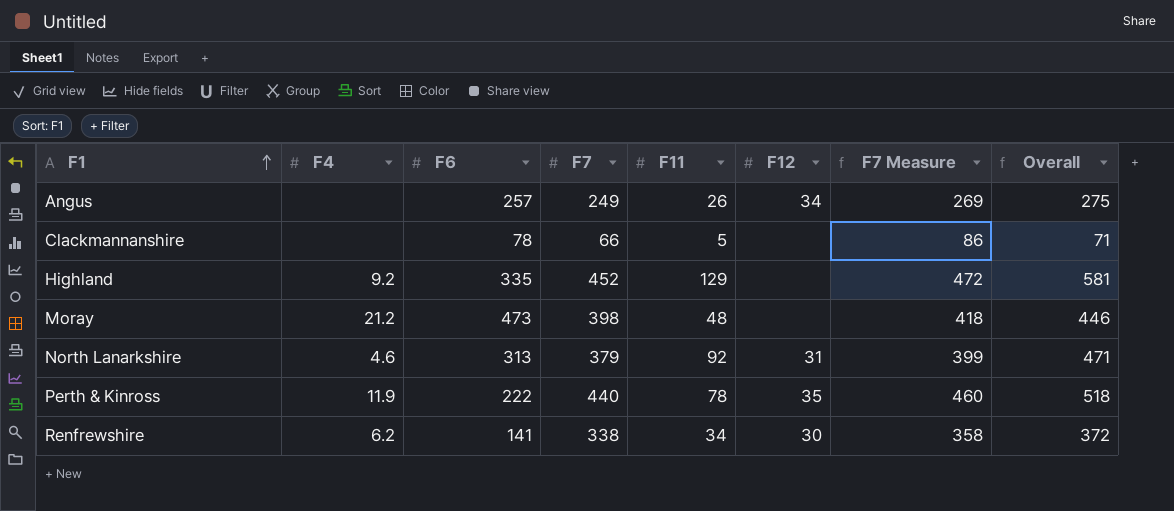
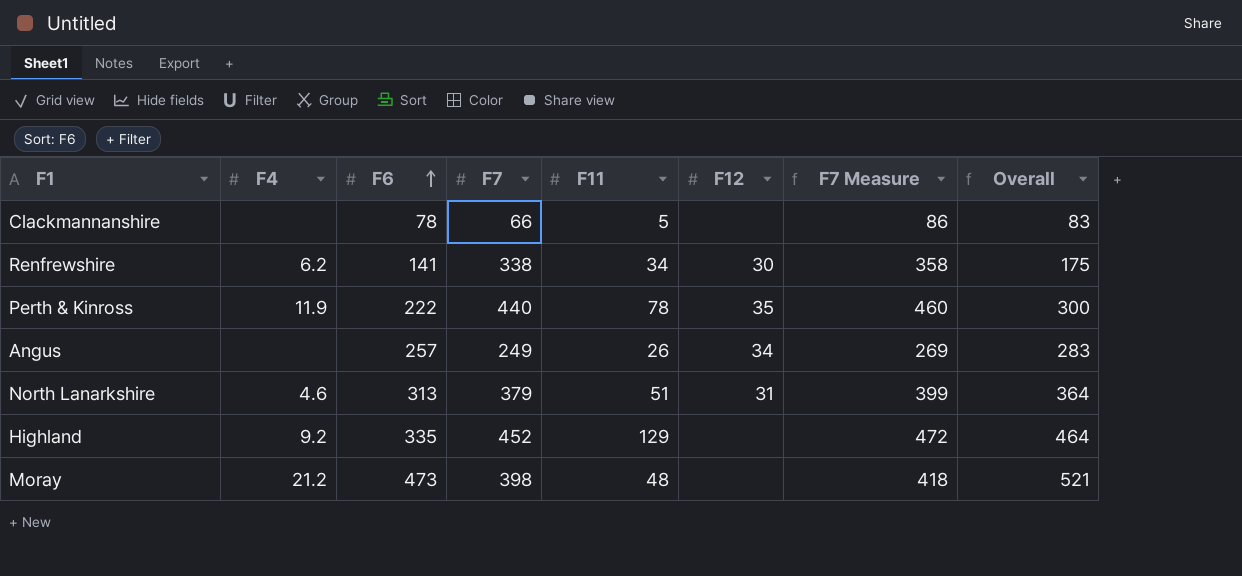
row order: F1 ascending -> F6 ascending
column Overall | formula: [F7] + [F11] -> [F6] + [F11]
North Lanarkshire | F11: 92 -> 51

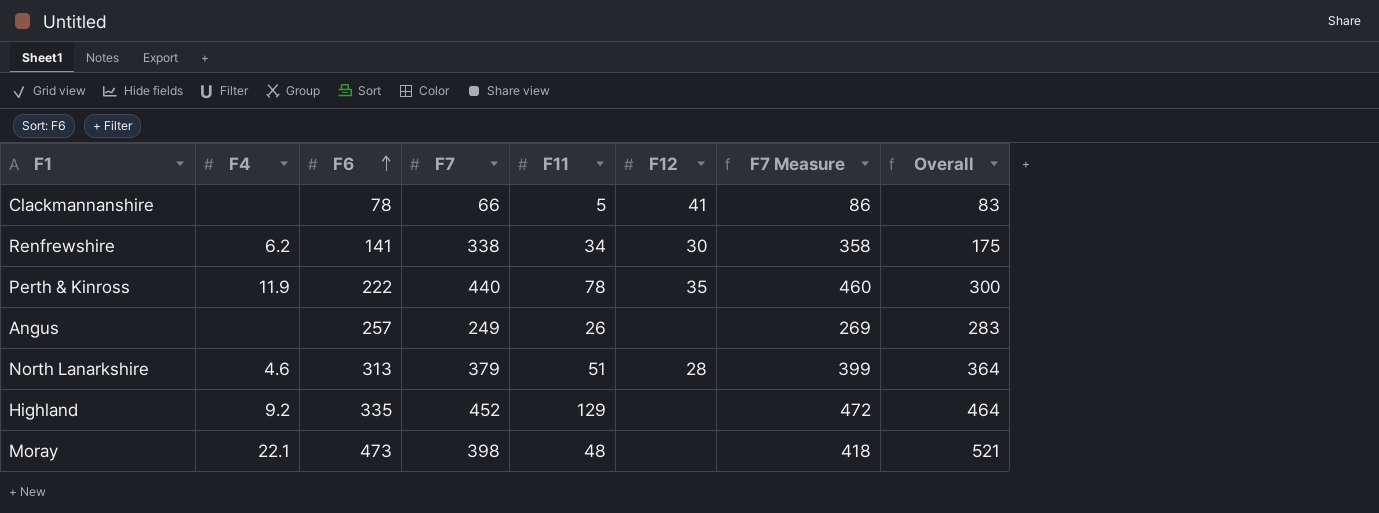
Clackmannanshire | F12: none -> 41
Angus | F12: 34 -> none
North Lanarkshire | F12: 31 -> 28
Moray | F4: 21.2 -> 22.1

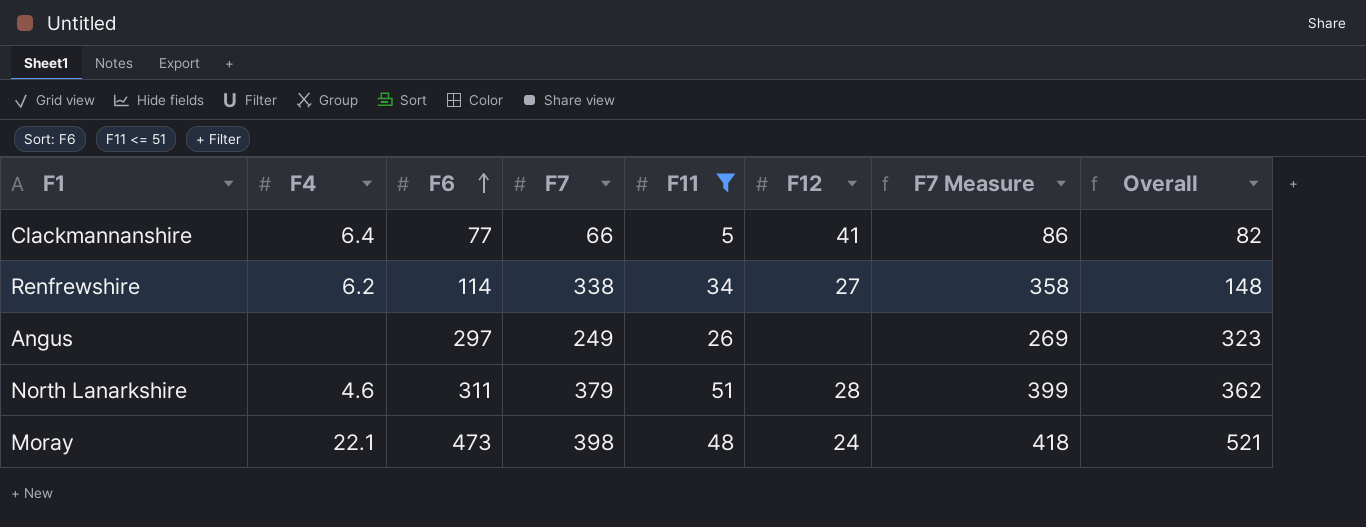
filter: none -> F11 <= 51
Clackmannanshire | F4: none -> 6.4
Clackmannanshire | F6: 78 -> 77
Clackmannanshire | Overall: 83 -> 82
Renfrewshire | F6: 141 -> 114
Renfrewshire | F12: 30 -> 27
Renfrewshire | Overall: 175 -> 148
Angus | F6: 257 -> 297
Angus | Overall: 283 -> 323
North Lanarkshire | F6: 313 -> 311
North Lanarkshire | Overall: 364 -> 362
Moray | F12: none -> 24

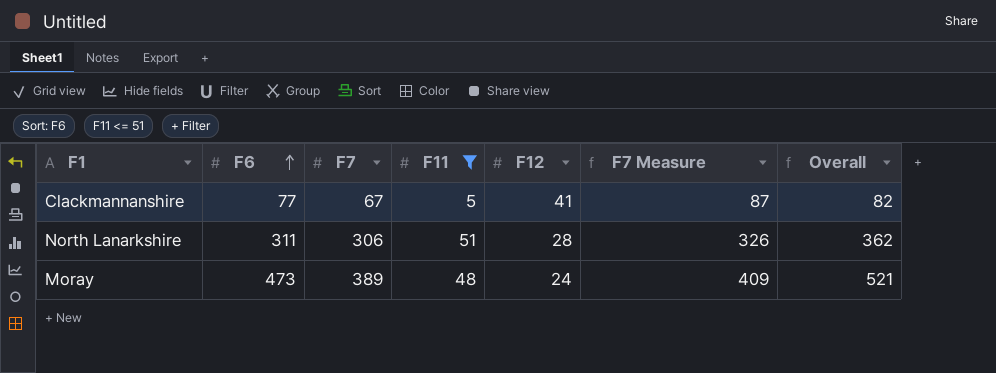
column F4 | position: 2 -> none
row Renfrewshire: 6.2 | 114 | 338 | 34 | 27 | 358 | 148 -> none
row Angus: none | 297 | 249 | 26 | none | 269 | 323 -> none
Clackmannanshire | F7: 66 -> 67
Clackmannanshire | F7 Measure: 86 -> 87
North Lanarkshire | F7: 379 -> 306
North Lanarkshire | F7 Measure: 399 -> 326
Moray | F7: 398 -> 389
Moray | F7 Measure: 418 -> 409

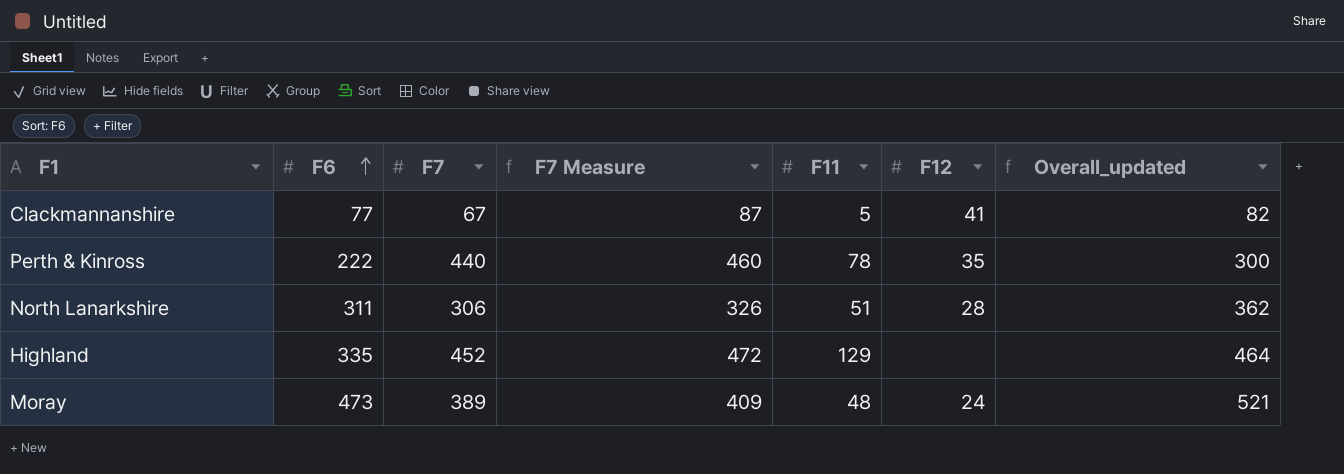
filter: F11 <= 51 -> none
column F7 Measure | position: 6 -> 4
column name: Overall -> Overall_updated

